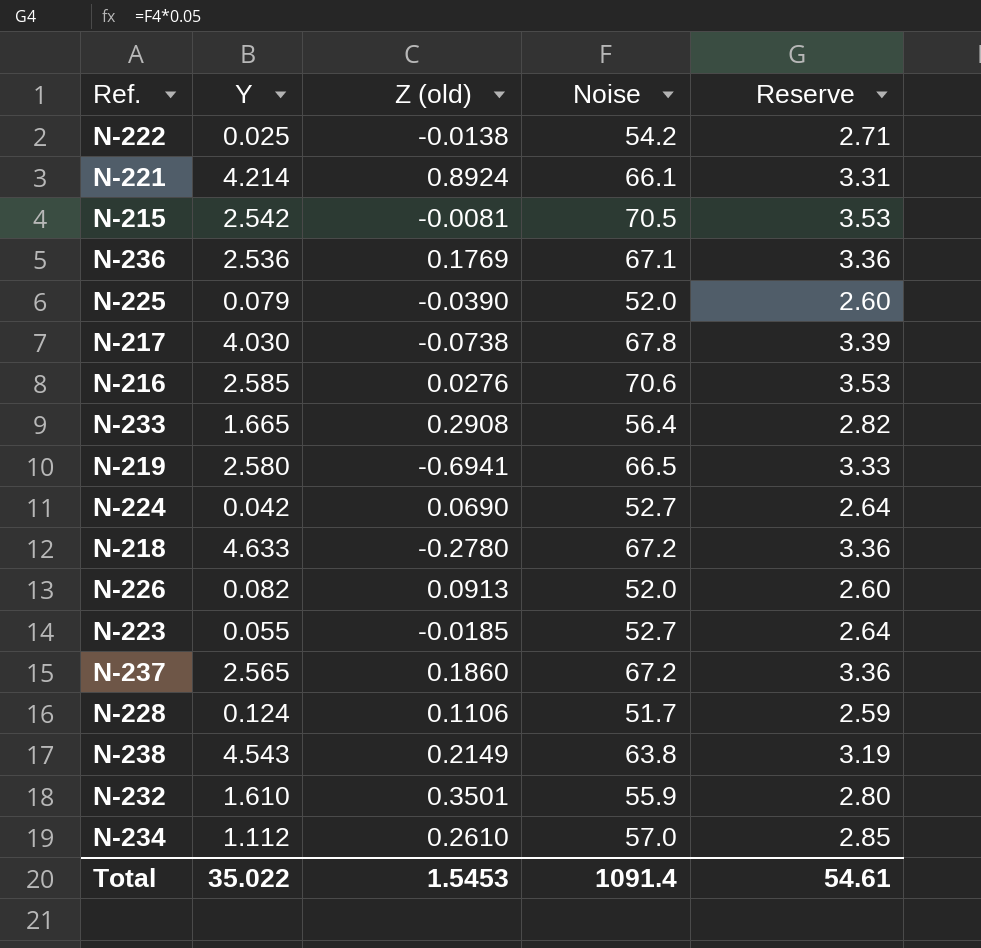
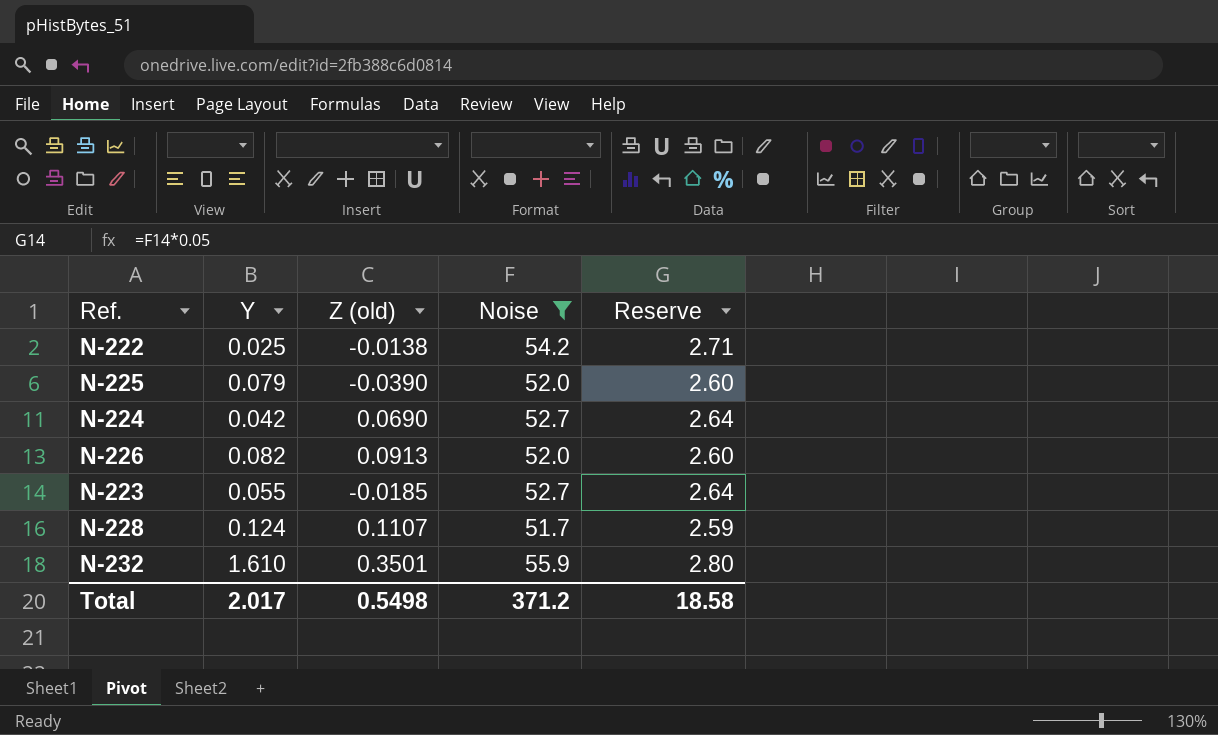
filter: none -> Noise <= 55.9
N-228 | Z (old): 0.1106 -> 0.1107
Total | Y: 35.022 -> 2.017
Total | Z (old): 1.5453 -> 0.5498
Total | Noise: 1091.4 -> 371.2
Total | Reserve: 54.61 -> 18.58

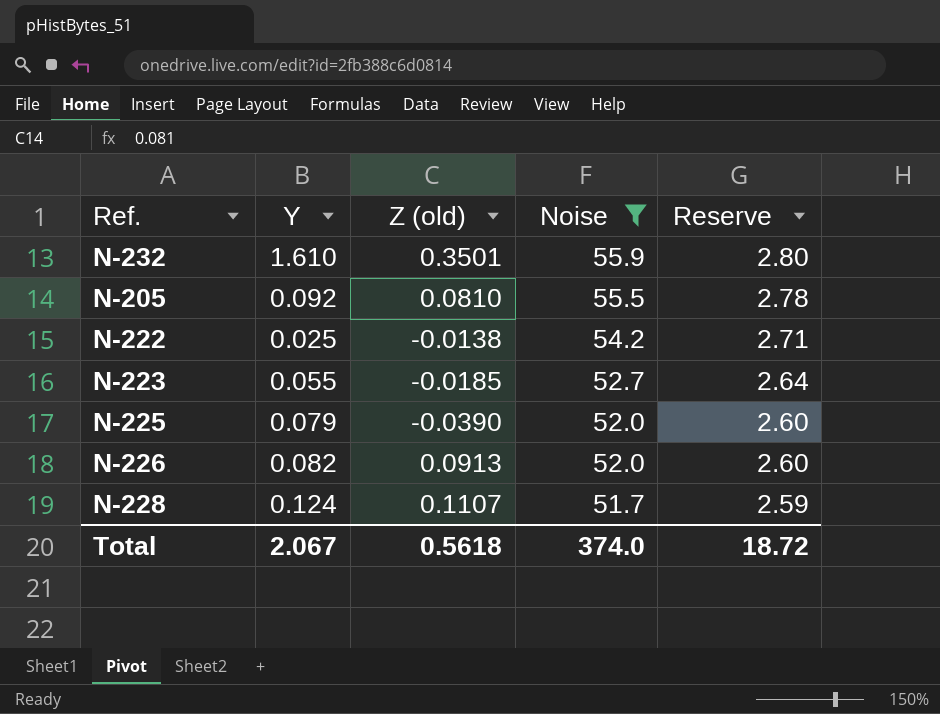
row order: none -> Noise descending
row N-224: 0.042 | 0.0690 | 52.7 | 2.64 -> none
row N-205: none -> 0.092 | 0.0810 | 55.5 | 2.78
Total | Y: 2.017 -> 2.067
Total | Z (old): 0.5498 -> 0.5618
Total | Noise: 371.2 -> 374.0
Total | Reserve: 18.58 -> 18.72

